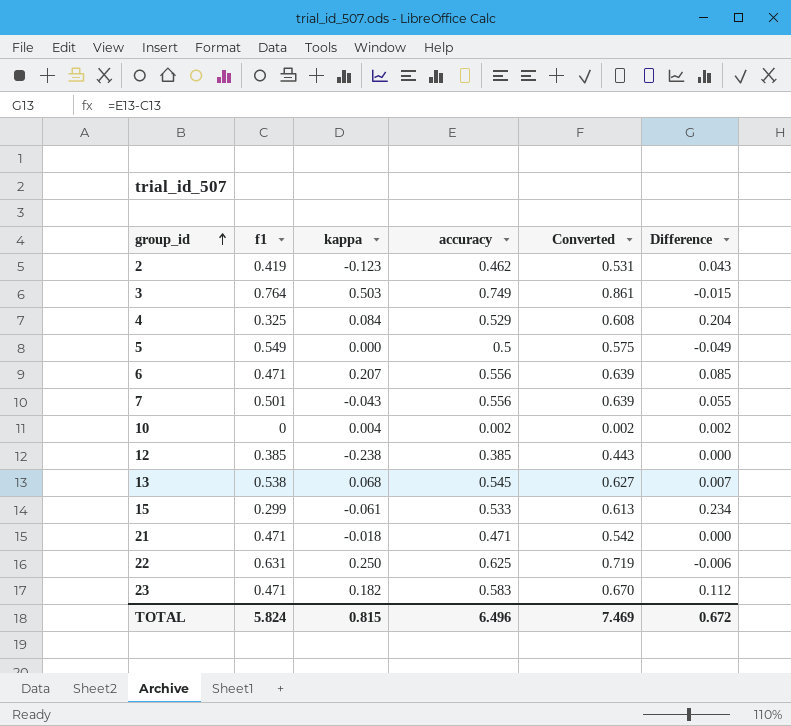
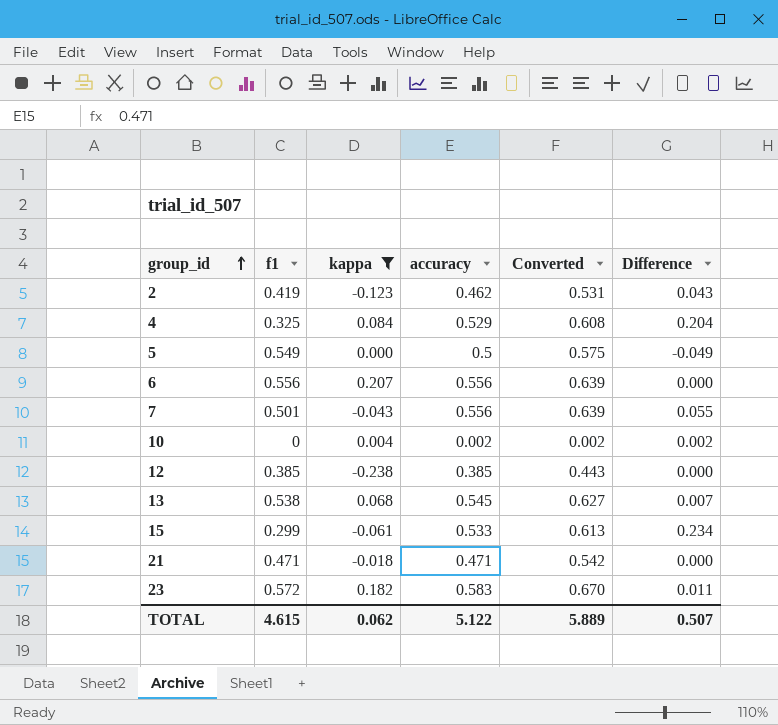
filter: none -> kappa <= 0.207
6 | f1: 0.471 -> 0.556
6 | Difference: 0.085 -> 0.000
23 | f1: 0.471 -> 0.572
23 | Difference: 0.112 -> 0.011
TOTAL | f1: 5.824 -> 4.615
TOTAL | kappa: 0.815 -> 0.062
TOTAL | accuracy: 6.496 -> 5.122
TOTAL | Converted: 7.469 -> 5.889
TOTAL | Difference: 0.672 -> 0.507

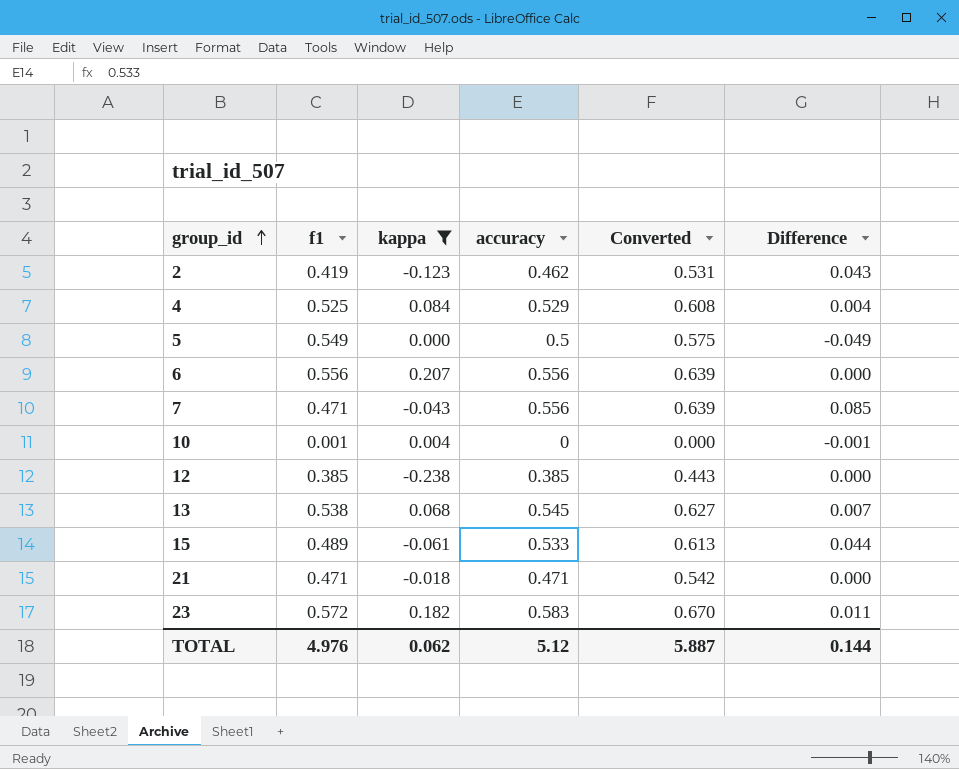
4 | f1: 0.325 -> 0.525
4 | Difference: 0.204 -> 0.004
7 | f1: 0.501 -> 0.471
7 | Difference: 0.055 -> 0.085
10 | f1: 0 -> 0.001
10 | accuracy: 0.002 -> 0
10 | Converted: 0.002 -> 0.000
10 | Difference: 0.002 -> -0.001
15 | f1: 0.299 -> 0.489
15 | Difference: 0.234 -> 0.044
TOTAL | f1: 4.615 -> 4.976
TOTAL | accuracy: 5.122 -> 5.12
TOTAL | Converted: 5.889 -> 5.887
TOTAL | Difference: 0.507 -> 0.144

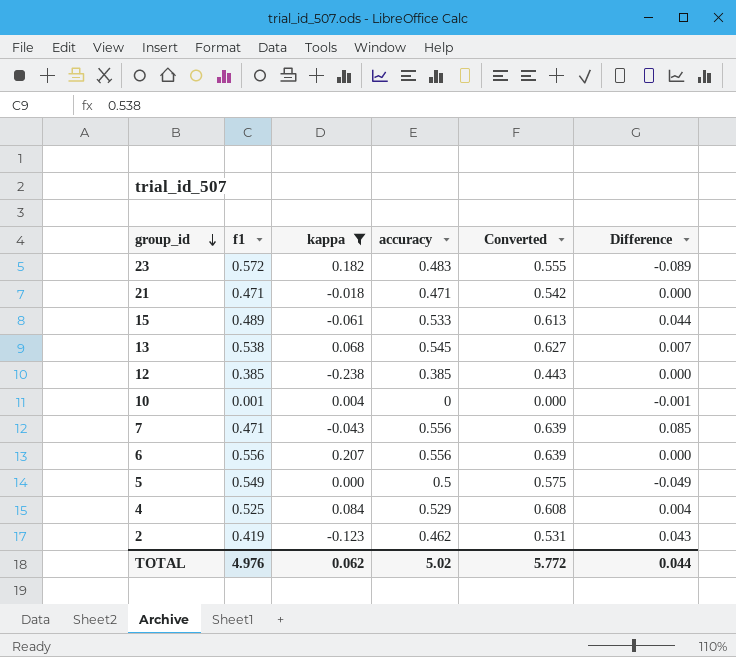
row order: group_id ascending -> group_id descending
23 | accuracy: 0.583 -> 0.483
23 | Converted: 0.670 -> 0.555
23 | Difference: 0.011 -> -0.089
TOTAL | accuracy: 5.12 -> 5.02
TOTAL | Converted: 5.887 -> 5.772
TOTAL | Difference: 0.144 -> 0.044

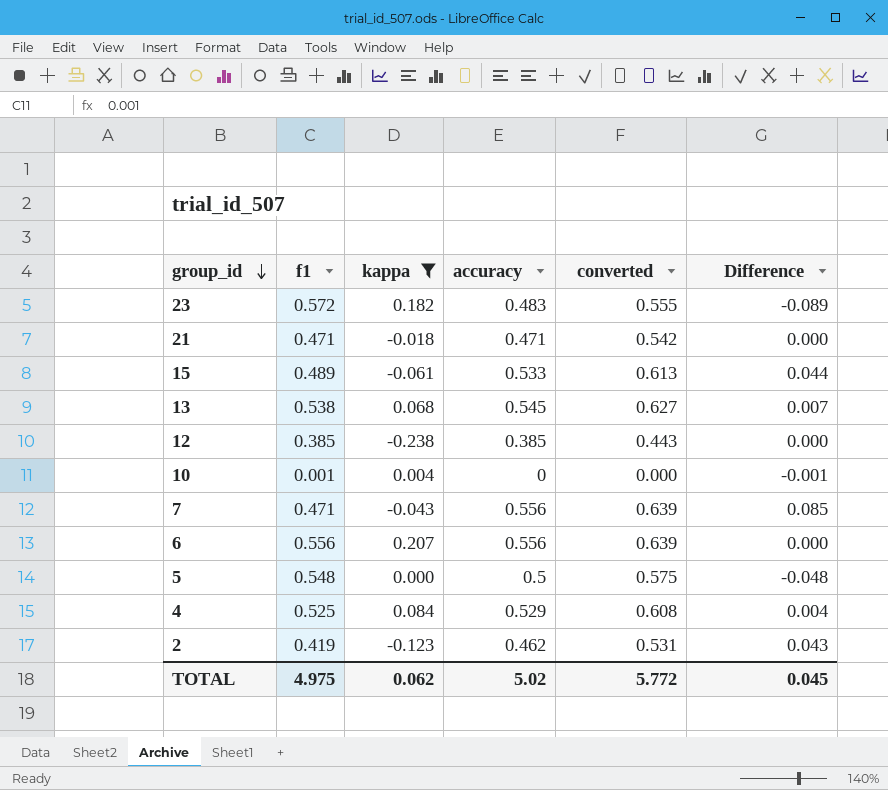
column name: Converted -> converted
5 | f1: 0.549 -> 0.548
5 | Difference: -0.049 -> -0.048
TOTAL | f1: 4.976 -> 4.975
TOTAL | Difference: 0.044 -> 0.045

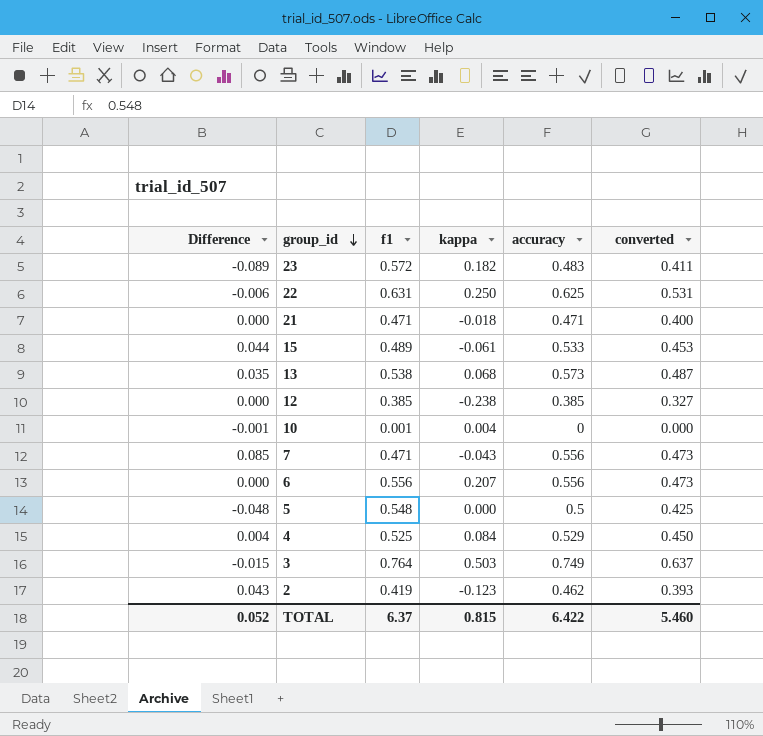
filter: kappa <= 0.207 -> none
column Difference | position: 6 -> 1
column converted | formula: [accuracy] * 1.15 -> [accuracy] * 0.85
13 | Difference: 0.007 -> 0.035
13 | accuracy: 0.545 -> 0.573
TOTAL | Difference: 0.045 -> 0.052
TOTAL | f1: 4.975 -> 6.37
TOTAL | kappa: 0.062 -> 0.815
TOTAL | accuracy: 5.02 -> 6.422
TOTAL | converted: 5.772 -> 5.460

